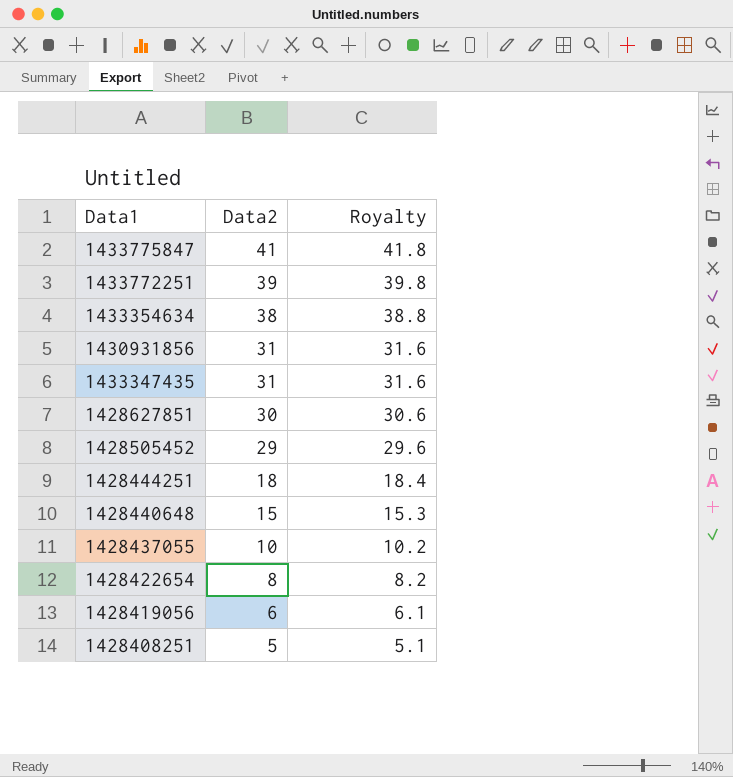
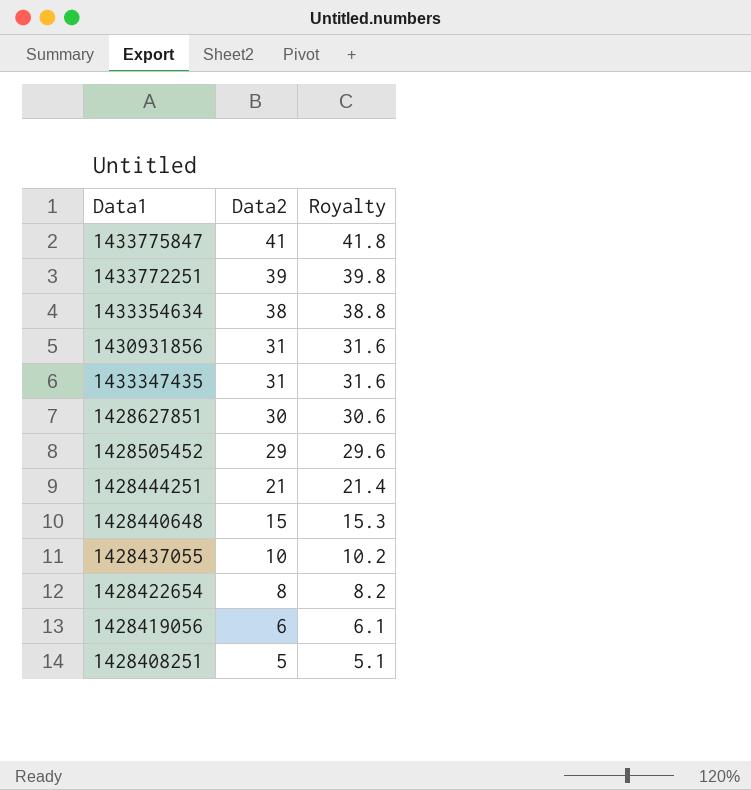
1428444251 | Data2: 18 -> 21
1428444251 | Royalty: 18.4 -> 21.4

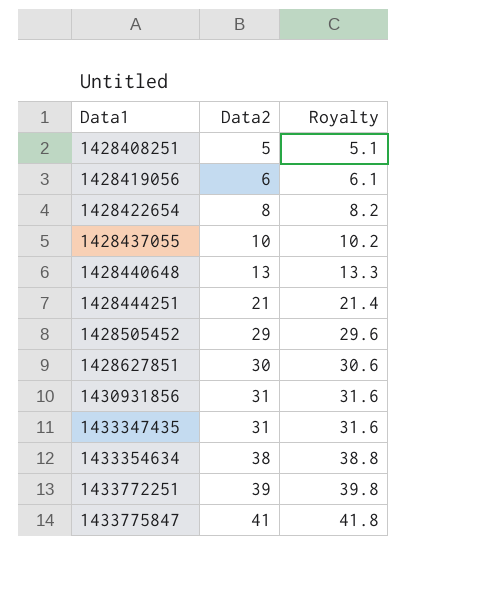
row order: Data2 descending -> Data1 ascending
1428440648 | Data2: 15 -> 13
1428440648 | Royalty: 15.3 -> 13.3

